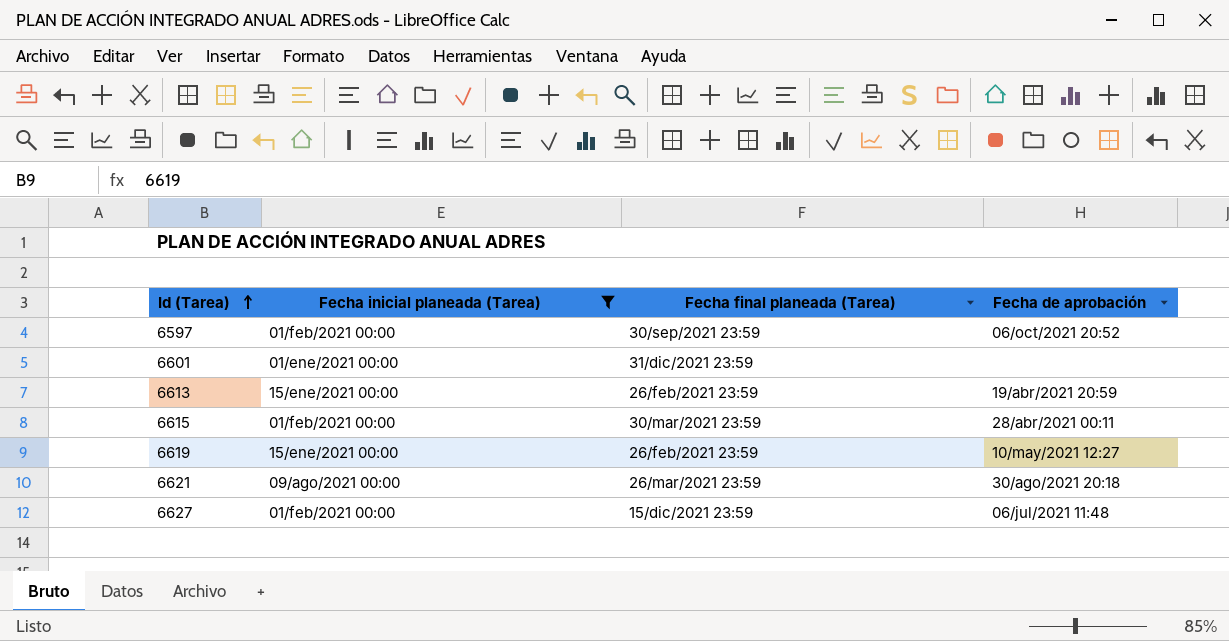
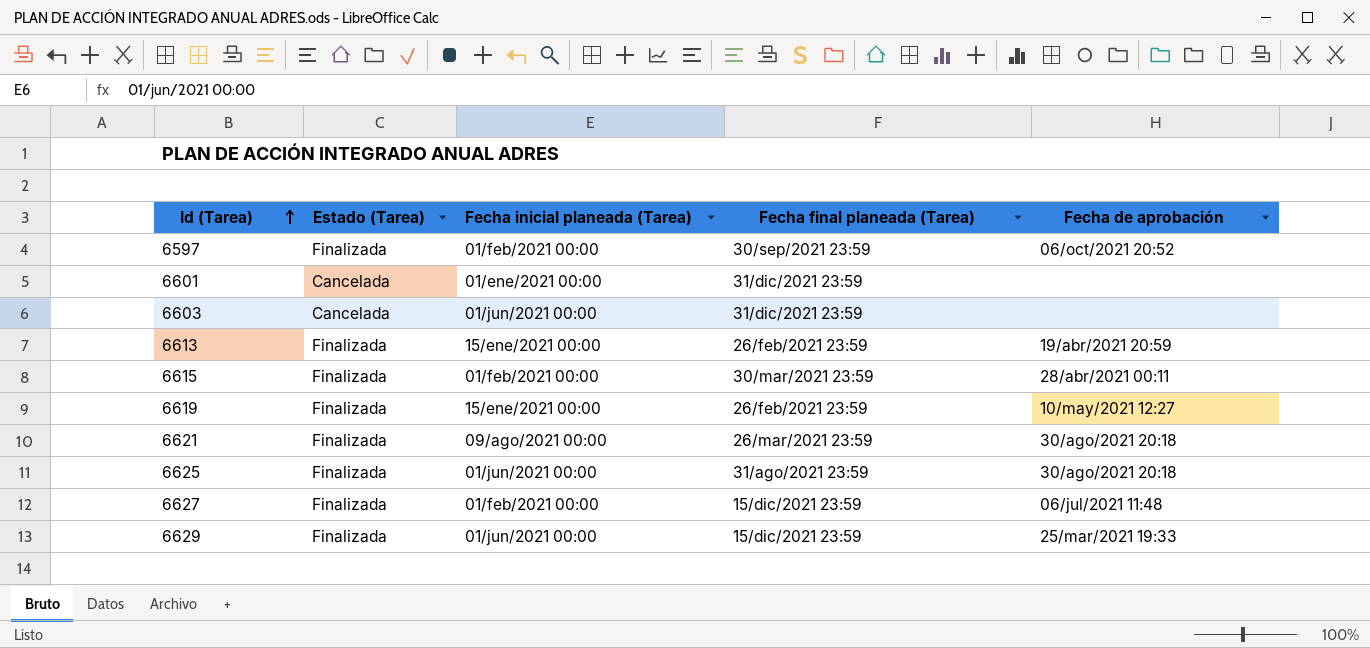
filter: Fecha inicial planeada (Tarea) != 01/jun/2021 00:00 -> none
column Estado (Tarea) | position: none -> 2

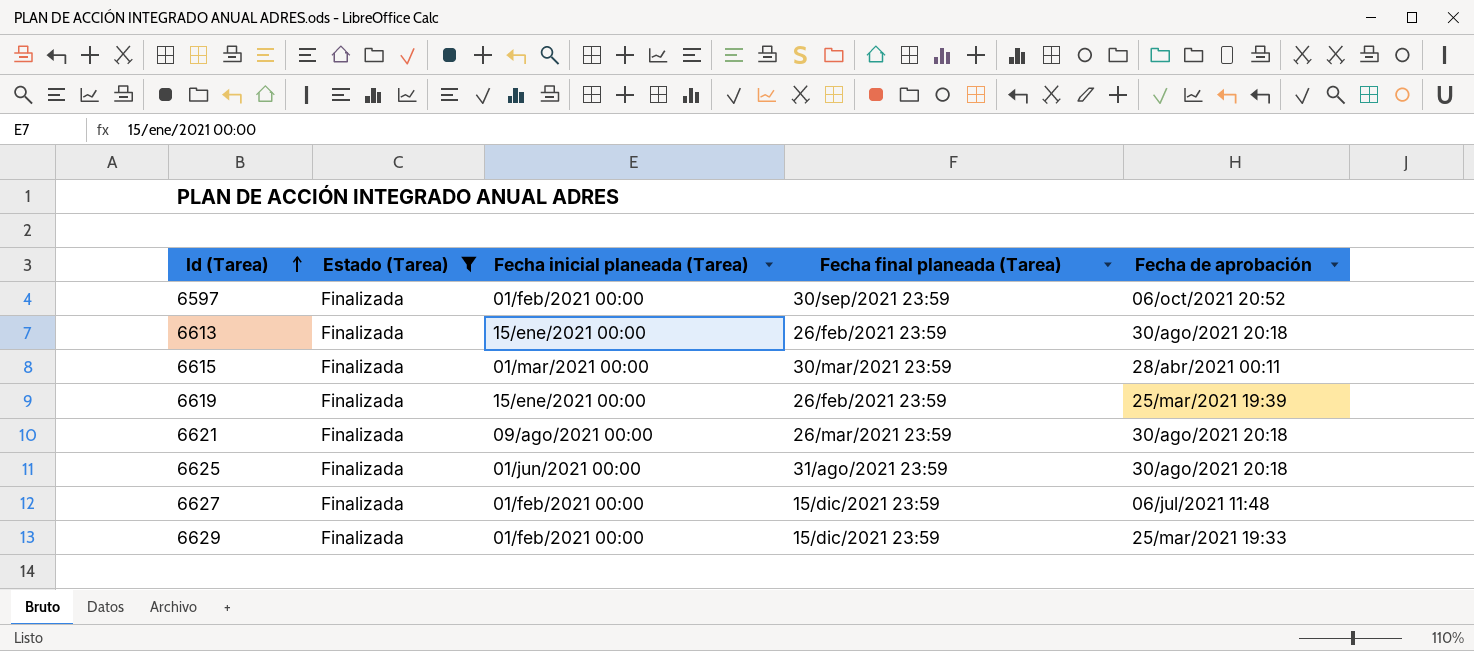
filter: none -> Estado (Tarea) = Finalizada
6613 | Fecha de aprobación: 19/abr/2021 20:59 -> 30/ago/2021 20:18
6615 | Fecha inicial planeada (Tarea): 01/feb/2021 00:00 -> 01/mar/2021 00:00
6619 | Fecha de aprobación: 10/may/2021 12:27 -> 25/mar/2021 19:39
6629 | Fecha inicial planeada (Tarea): 01/jun/2021 00:00 -> 01/feb/2021 00:00

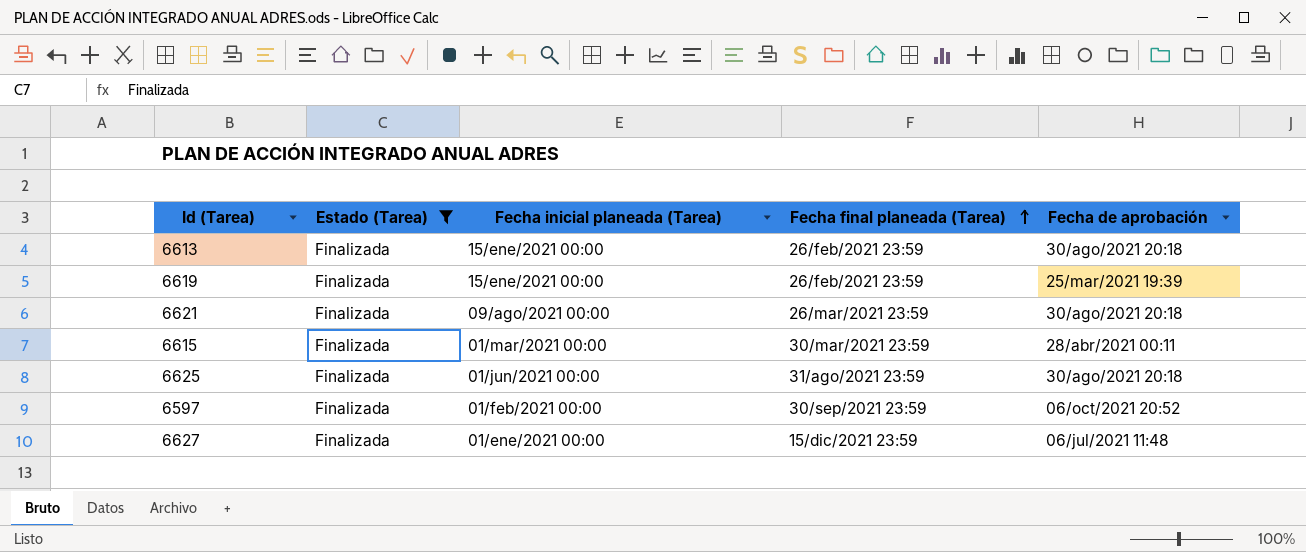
row order: Id (Tarea) ascending -> Fecha final planeada (Tarea) ascending
row 6629: Finalizada | 01/feb/2021 00:00 | 15/dic/2021 23:59 | 25/mar/2021 19:33 -> none
6627 | Fecha inicial planeada (Tarea): 01/feb/2021 00:00 -> 01/ene/2021 00:00

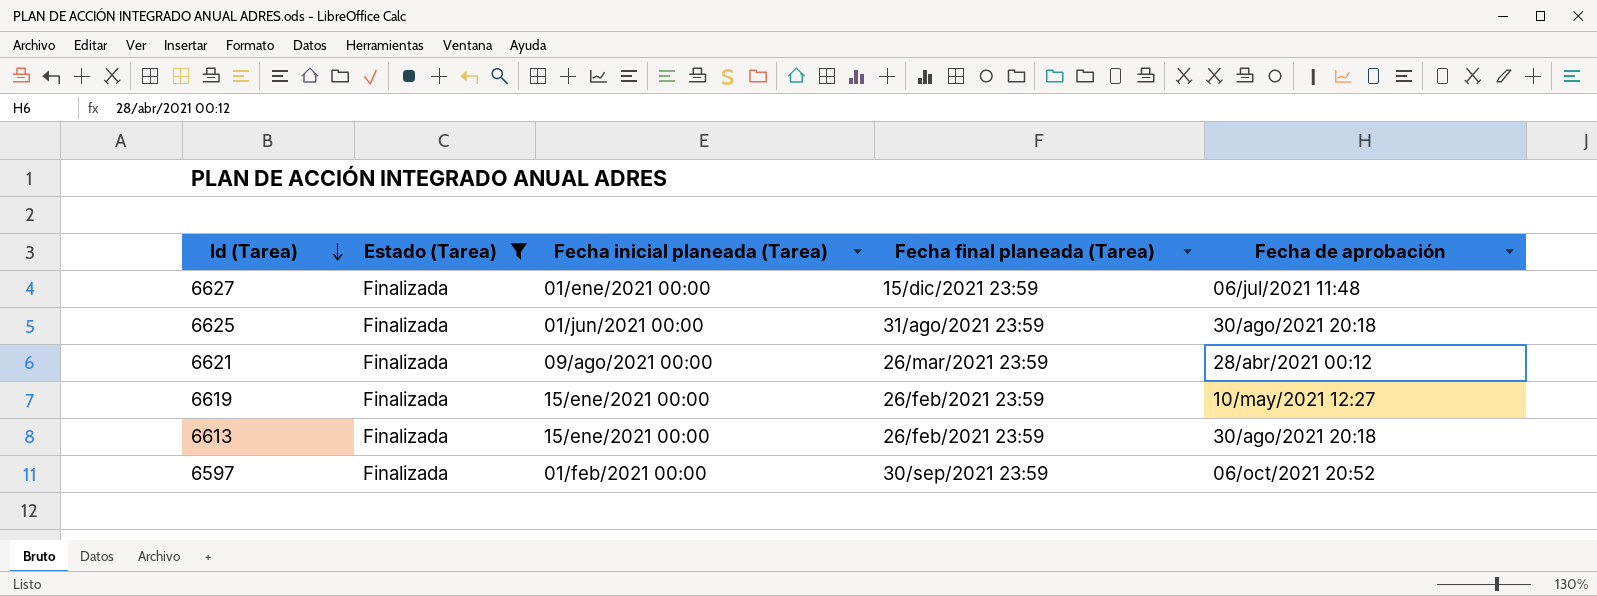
row order: Fecha final planeada (Tarea) ascending -> Id (Tarea) descending
row 6615: Finalizada | 01/mar/2021 00:00 | 30/mar/2021 23:59 | 28/abr/2021 00:11 -> none
6621 | Fecha de aprobación: 30/ago/2021 20:18 -> 28/abr/2021 00:12
6619 | Fecha de aprobación: 25/mar/2021 19:39 -> 10/may/2021 12:27

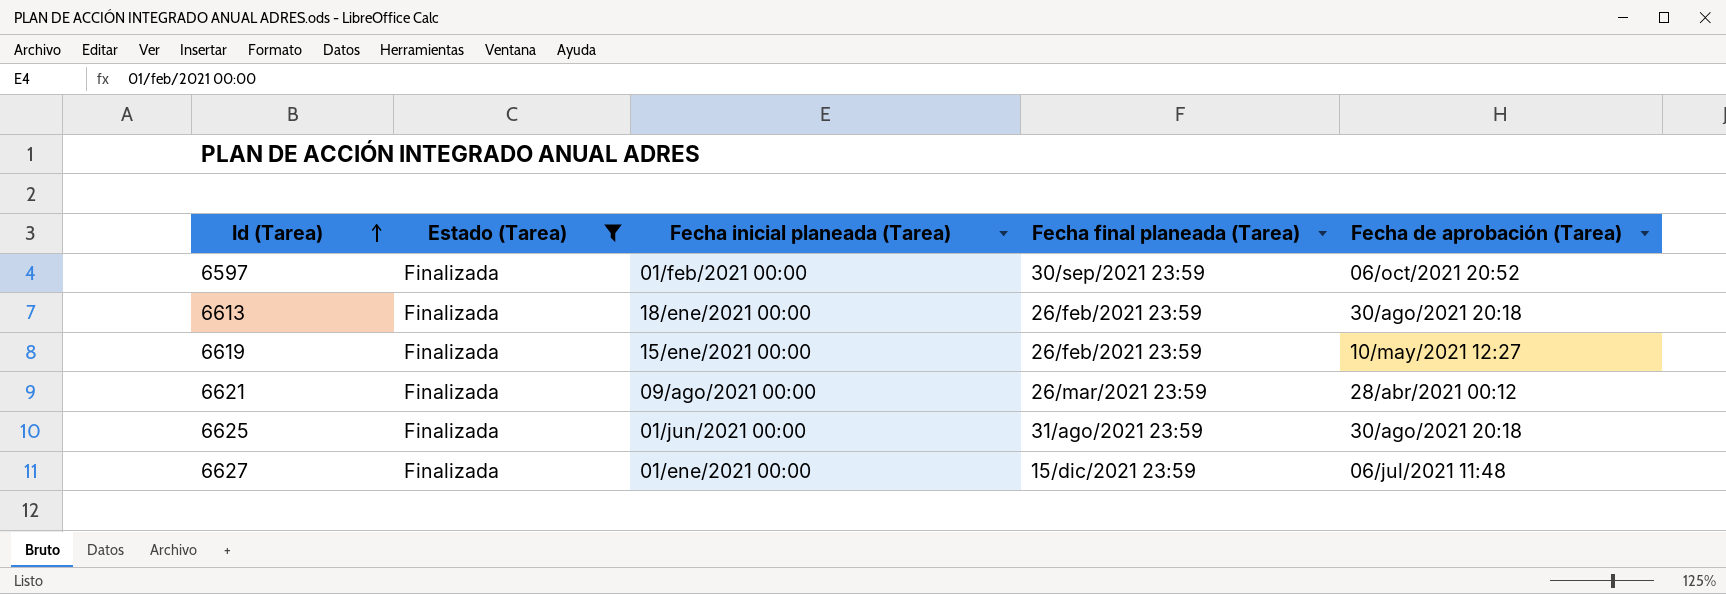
row order: Id (Tarea) descending -> Id (Tarea) ascending
column name: Fecha de aprobación -> Fecha de aprobación (Tarea)
6613 | Fecha inicial planeada (Tarea): 15/ene/2021 00:00 -> 18/ene/2021 00:00

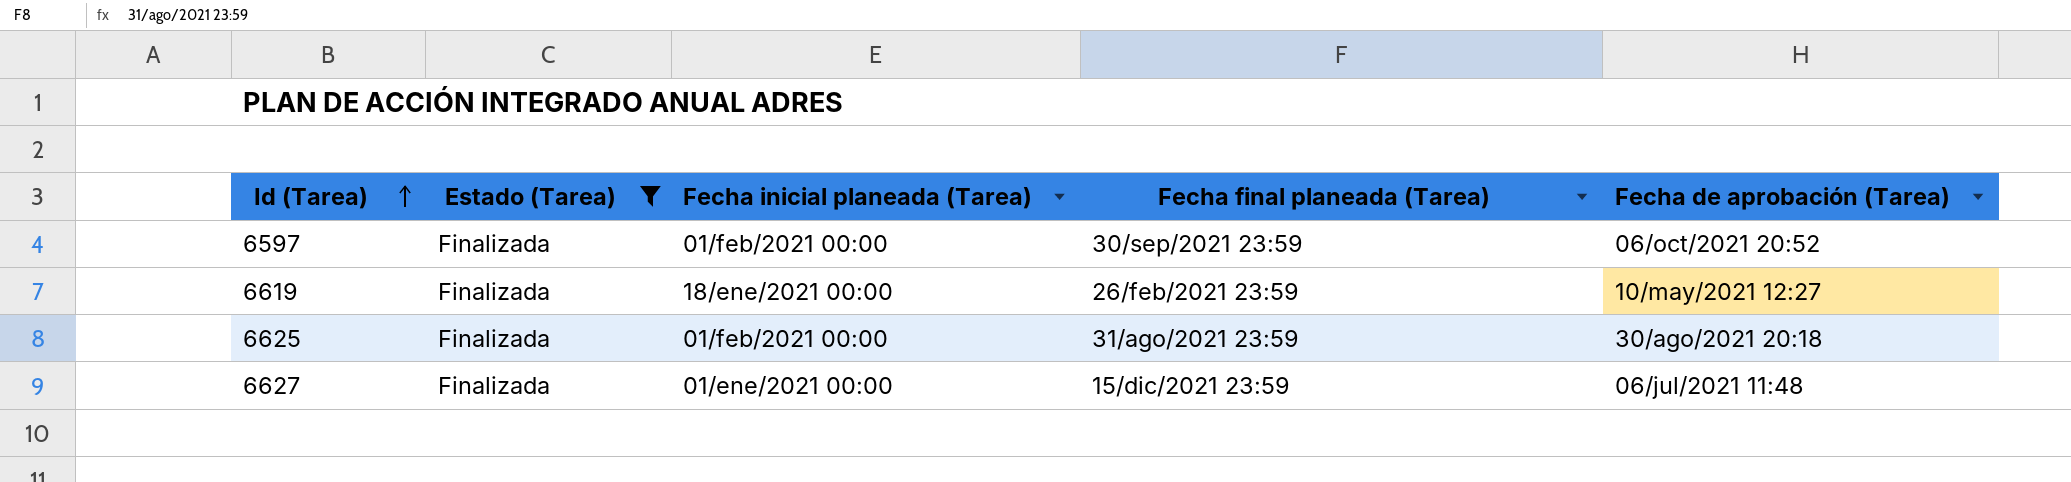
row 6613: Finalizada | 18/ene/2021 00:00 | 26/feb/2021 23:59 | 30/ago/2021 20:18 -> none
row 6621: Finalizada | 09/ago/2021 00:00 | 26/mar/2021 23:59 | 28/abr/2021 00:12 -> none
6619 | Fecha inicial planeada (Tarea): 15/ene/2021 00:00 -> 18/ene/2021 00:00
6625 | Fecha inicial planeada (Tarea): 01/jun/2021 00:00 -> 01/feb/2021 00:00

